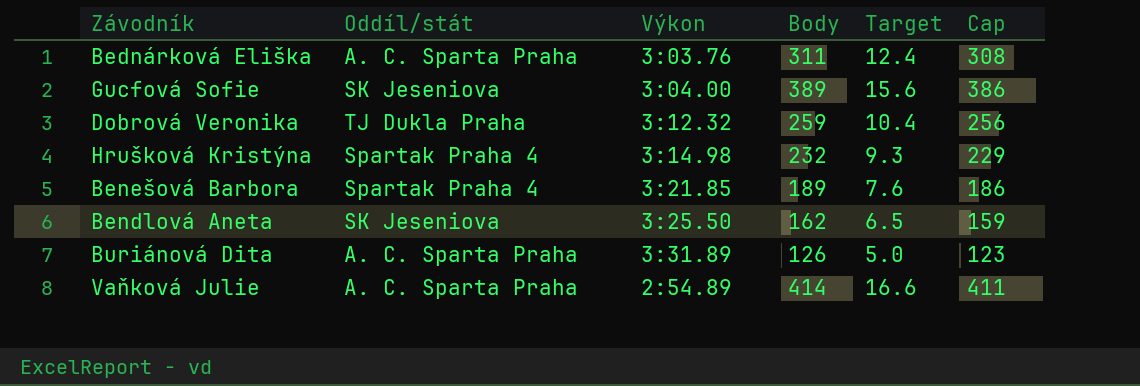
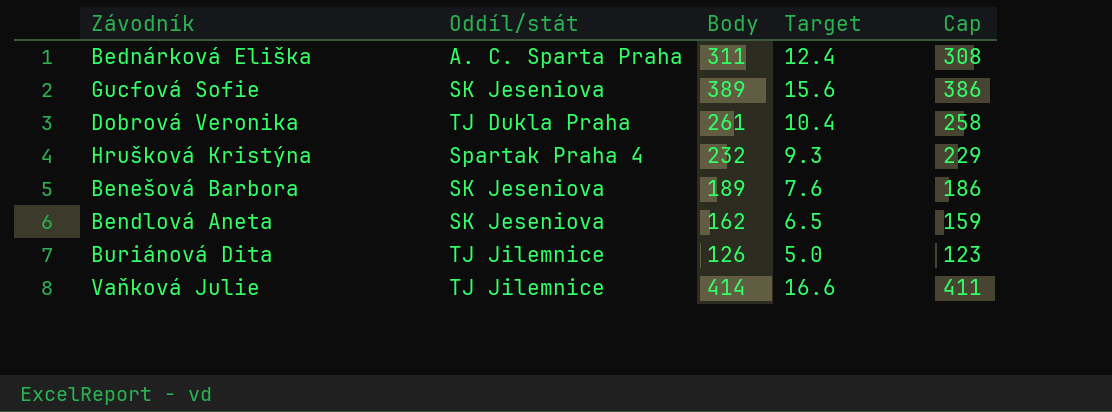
column Výkon | position: 3 -> none
Dobrová Veronika | Body: 259 -> 261
Dobrová Veronika | Cap: 256 -> 258
Benešová Barbora | Oddíl/stát: Spartak Praha 4 -> SK Jeseniova
Buriánová Dita | Oddíl/stát: A. C. Sparta Praha -> TJ Jilemnice
Vaňková Julie | Oddíl/stát: A. C. Sparta Praha -> TJ Jilemnice

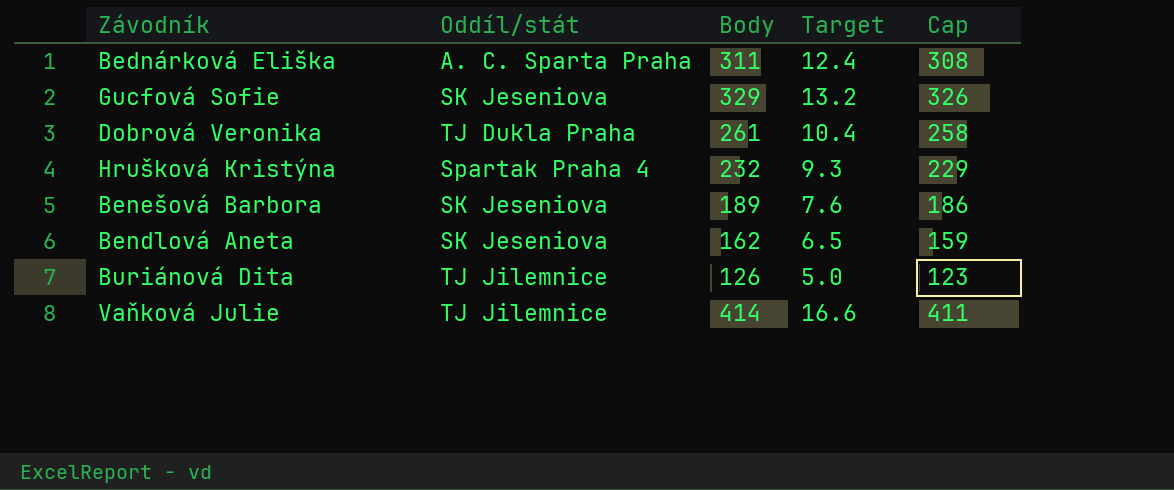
Gucfová Sofie | Body: 389 -> 329
Gucfová Sofie | Target: 15.6 -> 13.2
Gucfová Sofie | Cap: 386 -> 326

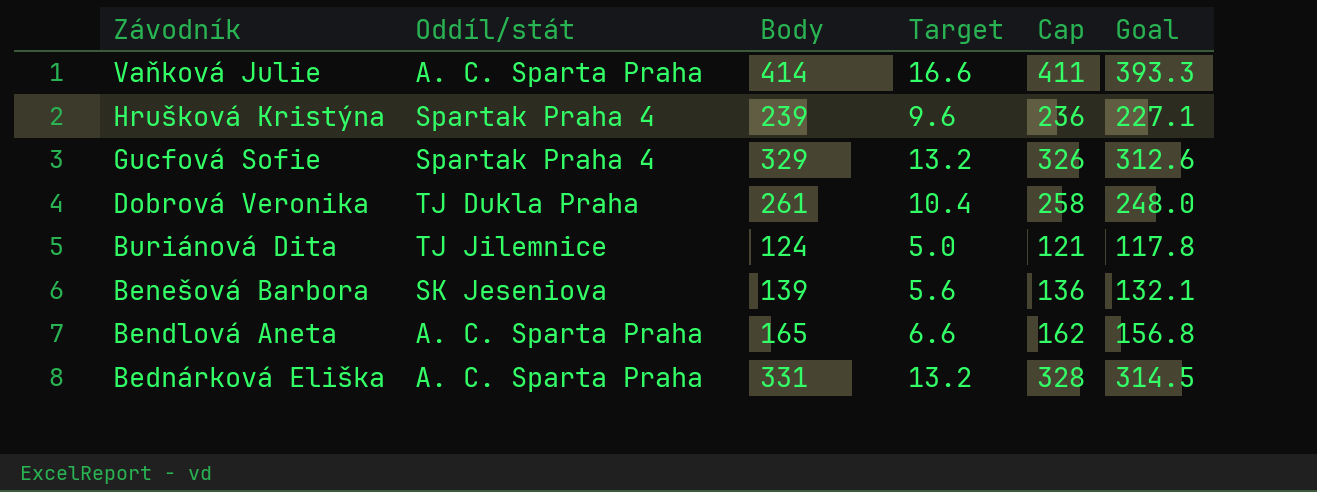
row order: none -> Závodník descending
column Goal | formula: none -> [Body] * 0.95
Vaňková Julie | Oddíl/stát: TJ Jilemnice -> A. C. Sparta Praha
Hrušková Kristýna | Body: 232 -> 239
Hrušková Kristýna | Target: 9.3 -> 9.6
Hrušková Kristýna | Cap: 229 -> 236
Gucfová Sofie | Oddíl/stát: SK Jeseniova -> Spartak Praha 4
Buriánová Dita | Body: 126 -> 124
Buriánová Dita | Cap: 123 -> 121
Benešová Barbora | Body: 189 -> 139
Benešová Barbora | Target: 7.6 -> 5.6
Benešová Barbora | Cap: 186 -> 136
Bendlová Aneta | Oddíl/stát: SK Jeseniova -> A. C. Sparta Praha
Bendlová Aneta | Body: 162 -> 165
Bendlová Aneta | Target: 6.5 -> 6.6
Bendlová Aneta | Cap: 159 -> 162
Bednárková Eliška | Body: 311 -> 331
Bednárková Eliška | Target: 12.4 -> 13.2
Bednárková Eliška | Cap: 308 -> 328

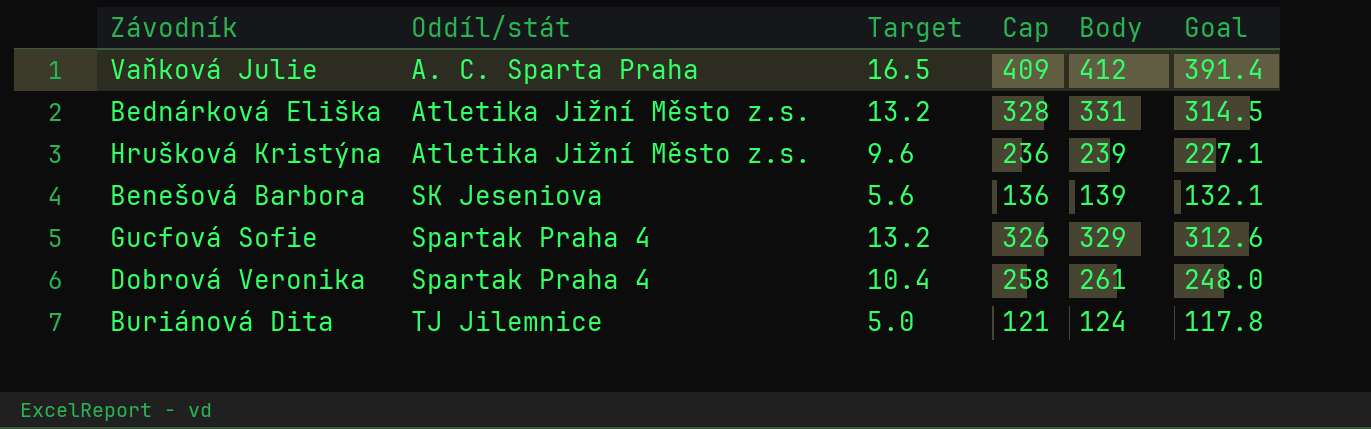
row order: Závodník descending -> Oddíl/stát ascending
column Body | position: 3 -> 5
row Bendlová Aneta: A. C. Sparta Praha | 165 | 6.6 | 162 | 156.8 -> none
Vaňková Julie | Target: 16.6 -> 16.5
Vaňková Julie | Cap: 411 -> 409
Vaňková Julie | Body: 414 -> 412
Vaňková Julie | Goal: 393.3 -> 391.4
Bednárková Eliška | Oddíl/stát: A. C. Sparta Praha -> Atletika Jižní Město z.s.
Hrušková Kristýna | Oddíl/stát: Spartak Praha 4 -> Atletika Jižní Město z.s.
Dobrová Veronika | Oddíl/stát: TJ Dukla Praha -> Spartak Praha 4

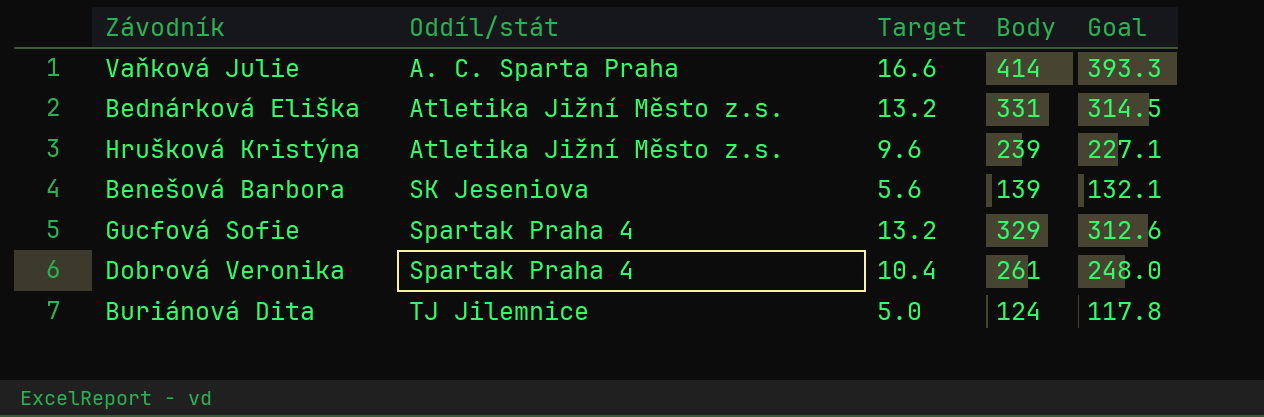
column Cap | formula: [Body] - 3 -> none
Vaňková Julie | Target: 16.5 -> 16.6
Vaňková Julie | Body: 412 -> 414
Vaňková Julie | Goal: 391.4 -> 393.3

